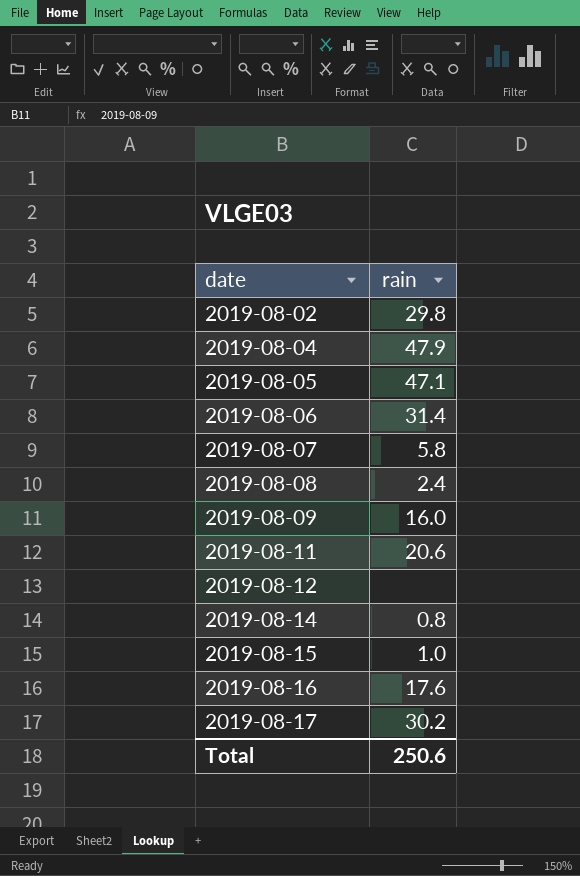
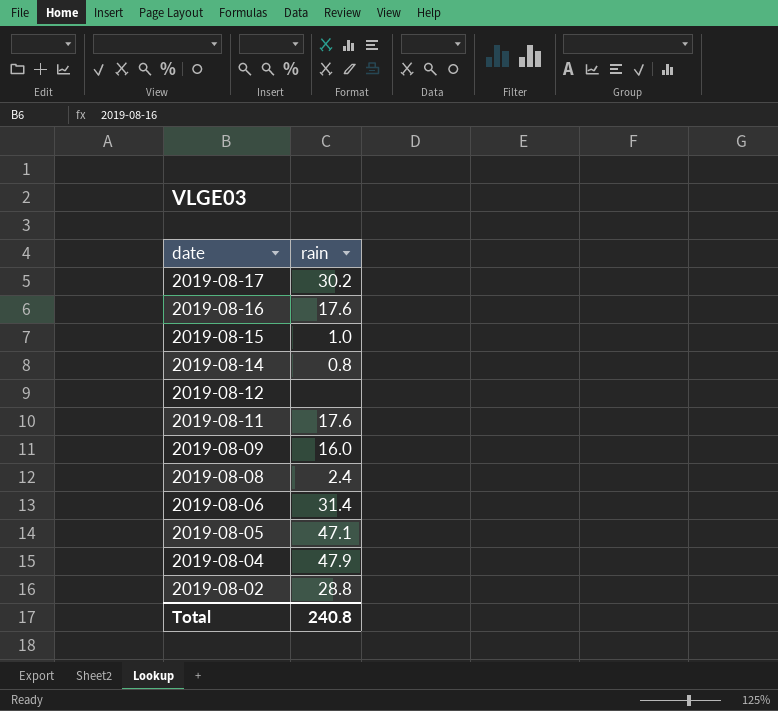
row order: date ascending -> date descending
row 2019-08-07: 5.8 -> none
2019-08-11 | rain: 20.6 -> 17.6
2019-08-02 | rain: 29.8 -> 28.8
Total | rain: 250.6 -> 240.8

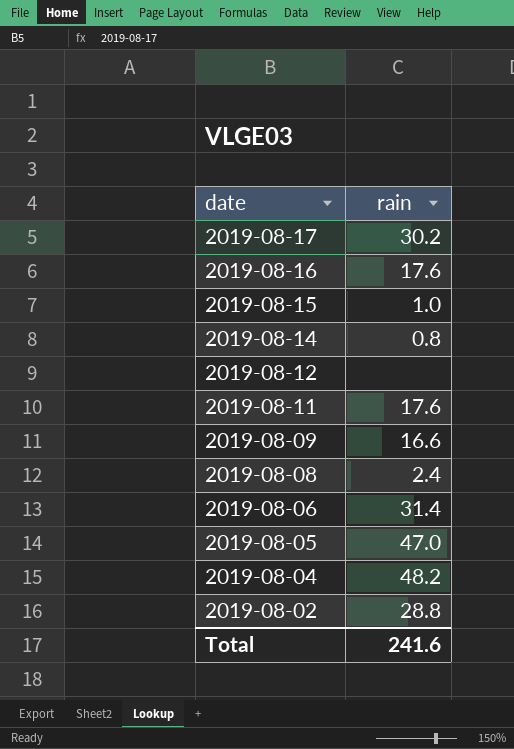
2019-08-09 | rain: 16.0 -> 16.6
2019-08-05 | rain: 47.1 -> 47.0
2019-08-04 | rain: 47.9 -> 48.2
Total | rain: 240.8 -> 241.6

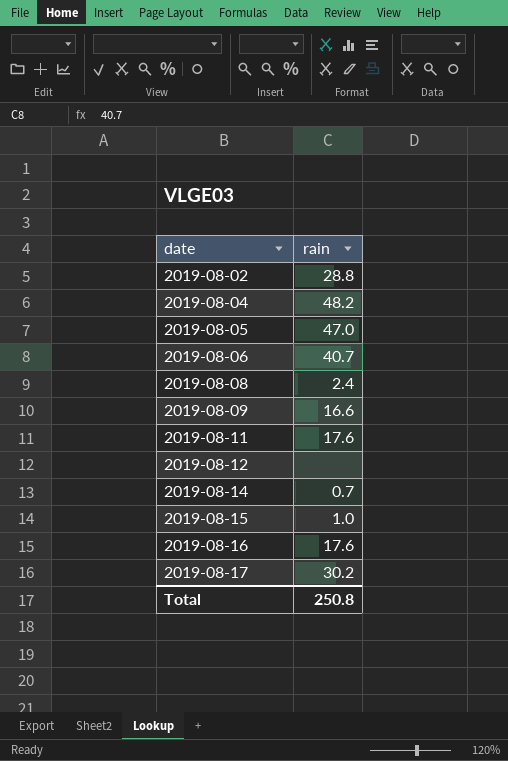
row order: date descending -> date ascending
2019-08-06 | rain: 31.4 -> 40.7
2019-08-14 | rain: 0.8 -> 0.7
Total | rain: 241.6 -> 250.8

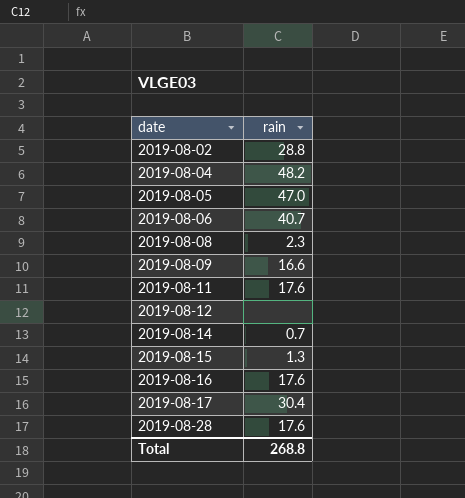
2019-08-08 | rain: 2.4 -> 2.3
2019-08-15 | rain: 1.0 -> 1.3
2019-08-17 | rain: 30.2 -> 30.4
row 2019-08-28: none -> 17.6
Total | rain: 250.8 -> 268.8

